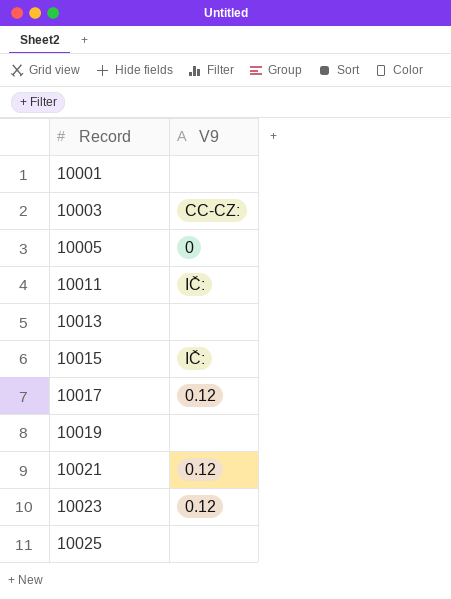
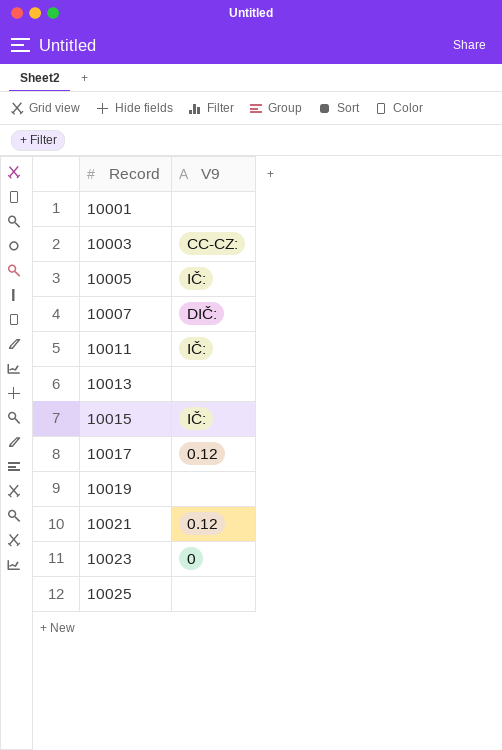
10005 | V9: 0 -> IČ:
row 10007: none -> DIČ:
10023 | V9: 0.12 -> 0

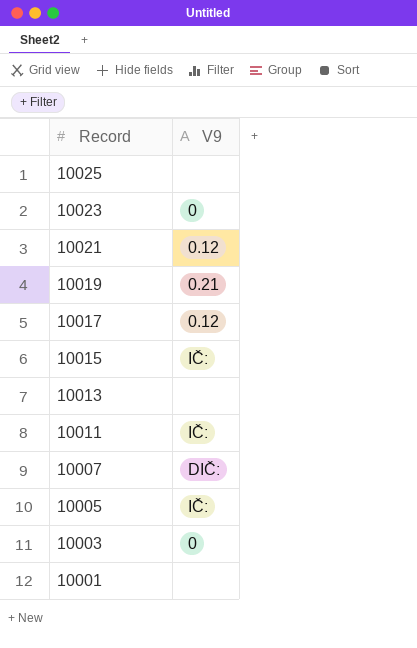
row order: Record ascending -> Record descending
10019 | V9: none -> 0.21
10003 | V9: CC-CZ: -> 0

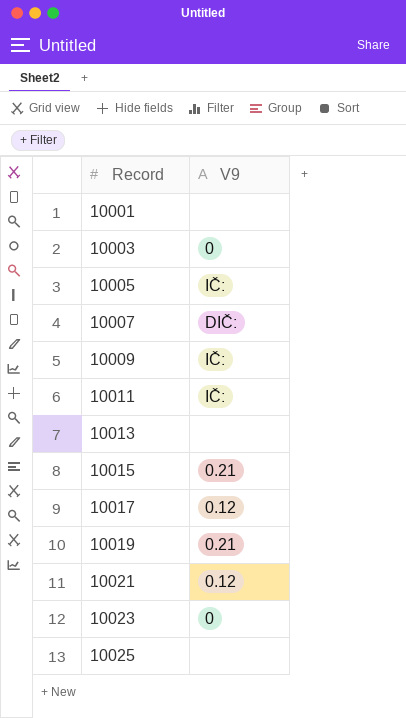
row order: Record descending -> Record ascending
row 10009: none -> IČ:
10015 | V9: IČ: -> 0.21

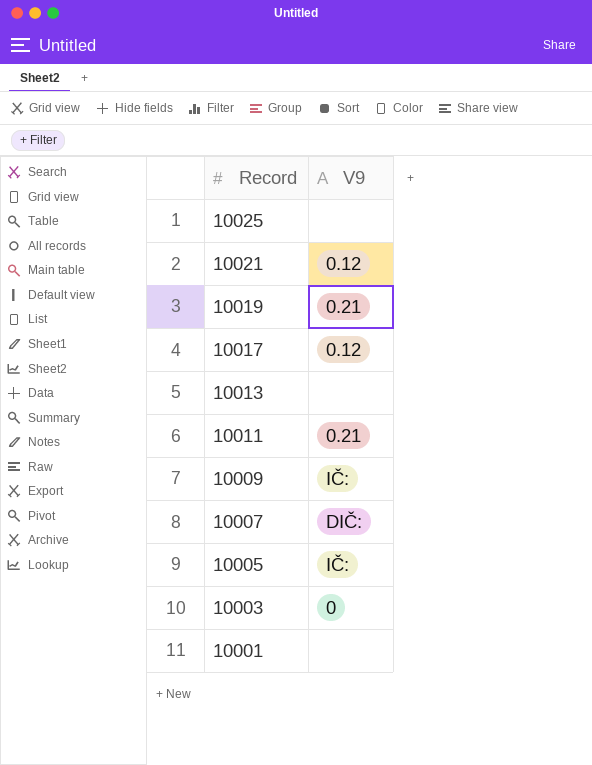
row order: Record ascending -> Record descending
row 10015: 0.21 -> none
row 10023: 0 -> none
10011 | V9: IČ: -> 0.21

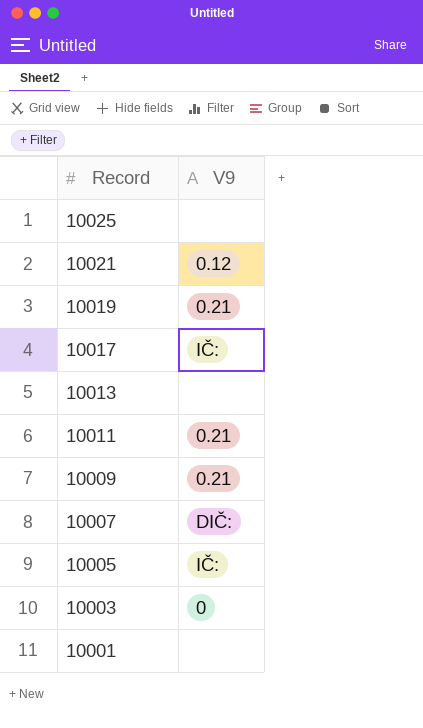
10017 | V9: 0.12 -> IČ:
10009 | V9: IČ: -> 0.21

